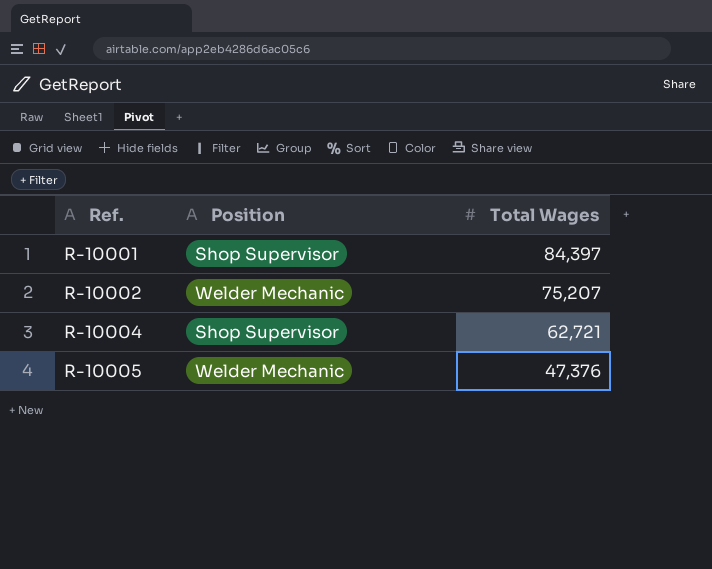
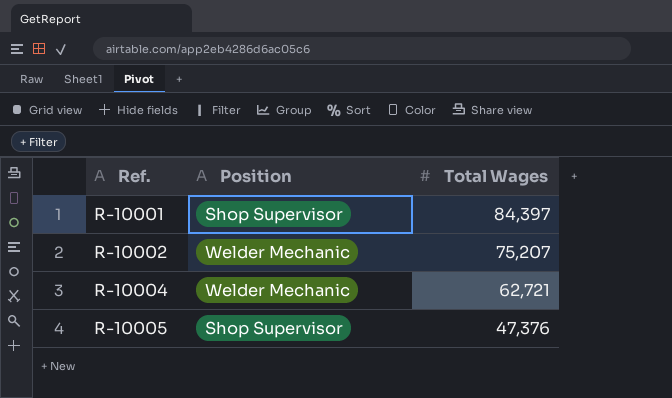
R-10004 | Position: Shop Supervisor -> Welder Mechanic
R-10005 | Position: Welder Mechanic -> Shop Supervisor

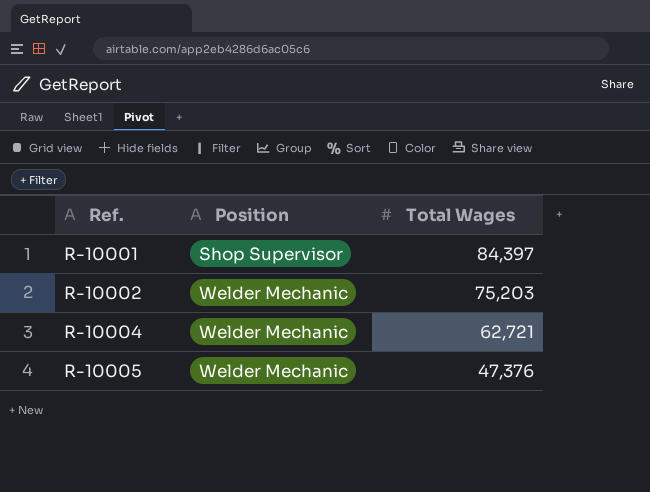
R-10002 | Total Wages: 75,207 -> 75,203
R-10005 | Position: Shop Supervisor -> Welder Mechanic

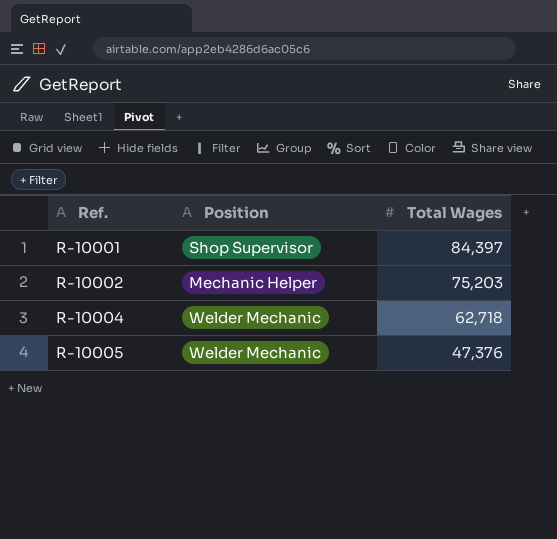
R-10002 | Position: Welder Mechanic -> Mechanic Helper
R-10004 | Total Wages: 62,721 -> 62,718

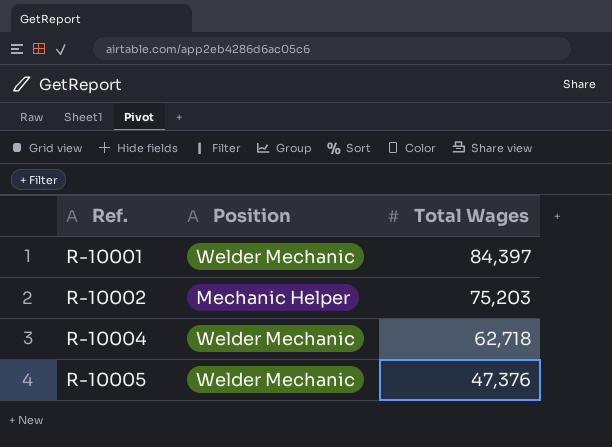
R-10001 | Position: Shop Supervisor -> Welder Mechanic

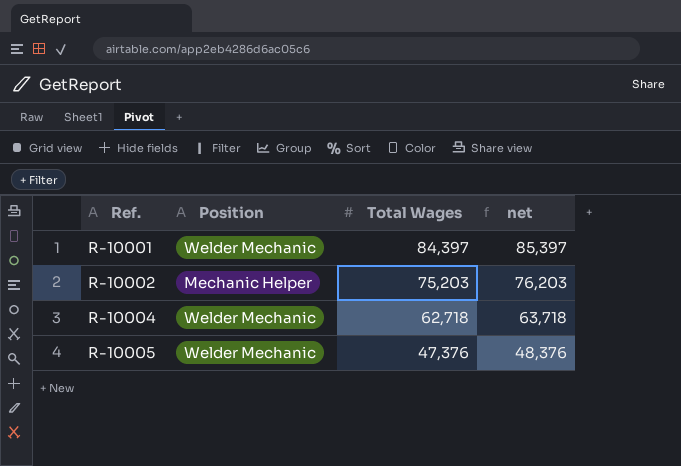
column net | formula: none -> [Total Wages] + 1000

